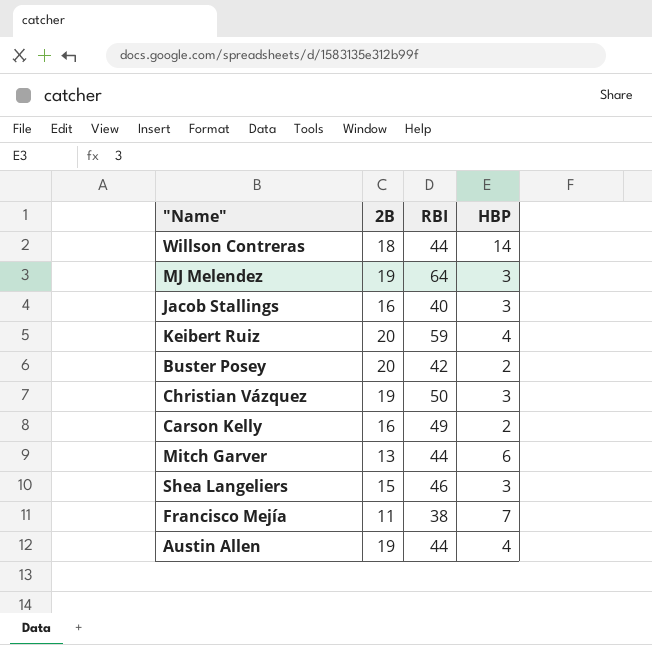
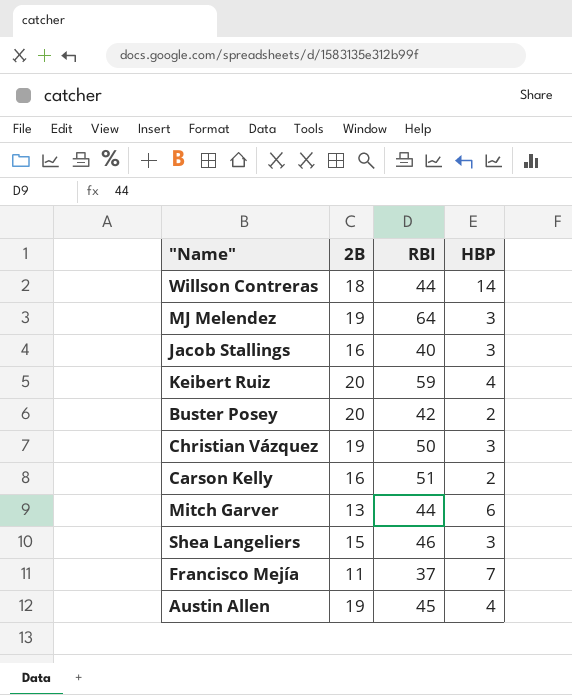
Carson Kelly | RBI: 49 -> 51
Francisco Mejía | RBI: 38 -> 37
Austin Allen | RBI: 44 -> 45

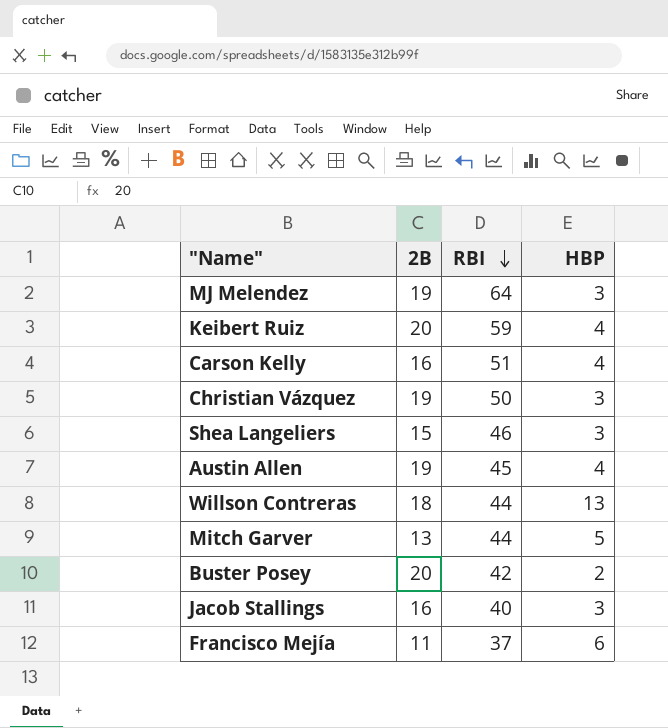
row order: none -> RBI descending
Carson Kelly | HBP: 2 -> 4
Willson Contreras | HBP: 14 -> 13
Mitch Garver | HBP: 6 -> 5
Francisco Mejía | HBP: 7 -> 6

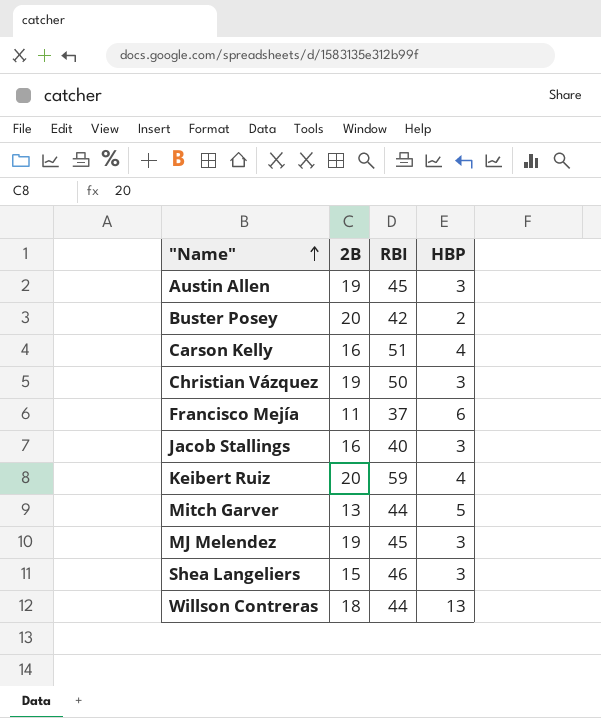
row order: RBI descending -> "Name" ascending
Austin Allen | HBP: 4 -> 3
MJ Melendez | RBI: 64 -> 45

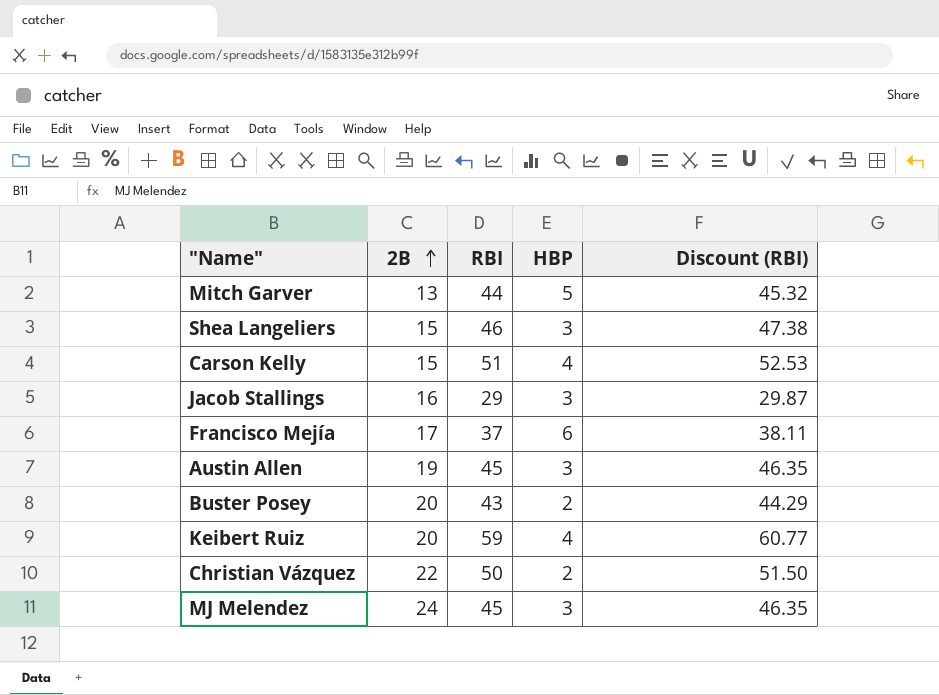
row order: "Name" ascending -> 2B ascending
column Discount (RBI) | formula: none -> [RBI] * 1.03
row Willson Contreras: 18 | 44 | 13 -> none
Carson Kelly | 2B: 16 -> 15
Jacob Stallings | RBI: 40 -> 29
Francisco Mejía | 2B: 11 -> 17
Buster Posey | RBI: 42 -> 43
Christian Vázquez | 2B: 19 -> 22
Christian Vázquez | HBP: 3 -> 2
MJ Melendez | 2B: 19 -> 24

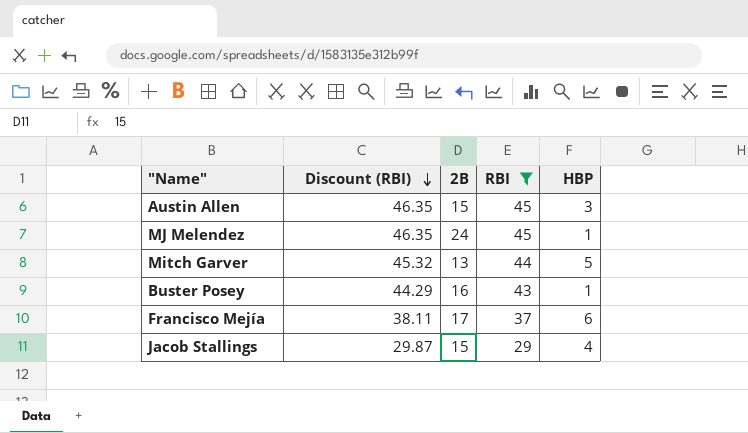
filter: none -> RBI <= 45
row order: 2B ascending -> Discount (RBI) descending
column Discount (RBI) | position: 5 -> 2
Austin Allen | 2B: 19 -> 15
MJ Melendez | HBP: 3 -> 1
Buster Posey | 2B: 20 -> 16
Buster Posey | HBP: 2 -> 1
Jacob Stallings | 2B: 16 -> 15
Jacob Stallings | HBP: 3 -> 4

